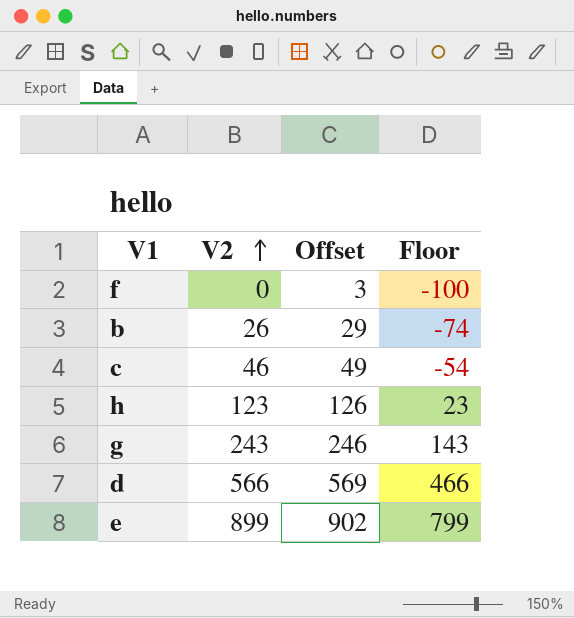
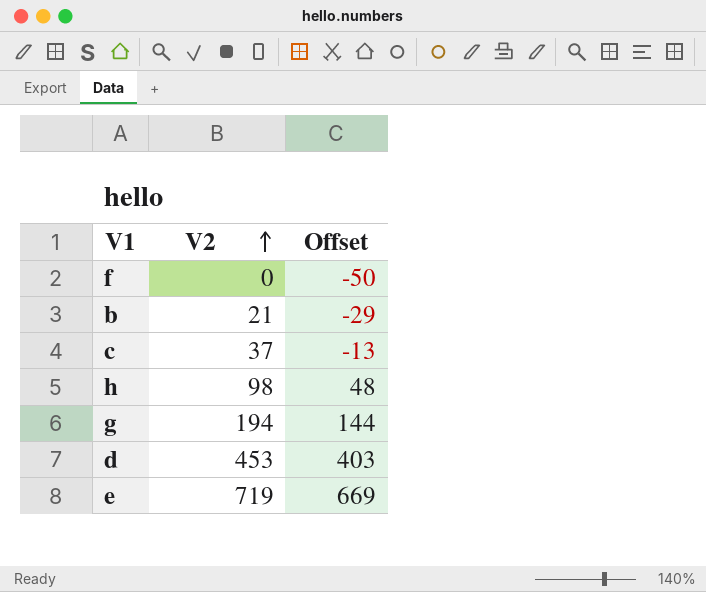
column Floor | formula: [V2] - 100 -> none
column Offset | formula: [V2] + 3 -> [V2] - 50
b | V2: 26 -> 21
c | V2: 46 -> 37
h | V2: 123 -> 98
g | V2: 243 -> 194
d | V2: 566 -> 453
e | V2: 899 -> 719

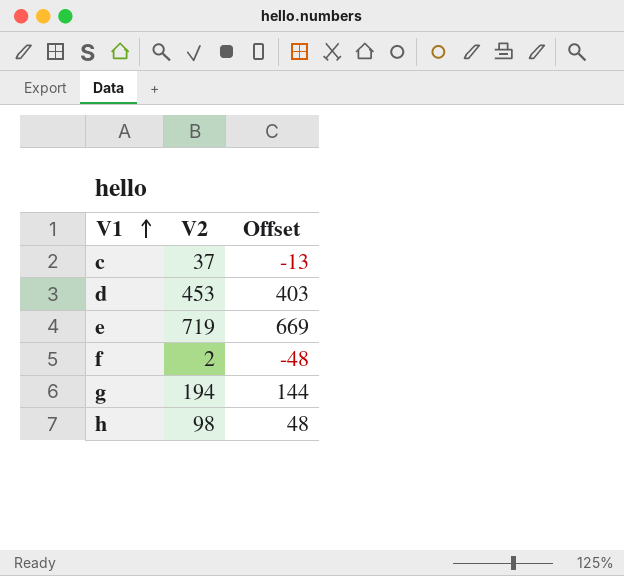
row order: V2 ascending -> V1 ascending
row b: 21 | -29 -> none
f | V2: 0 -> 2
f | Offset: -50 -> -48

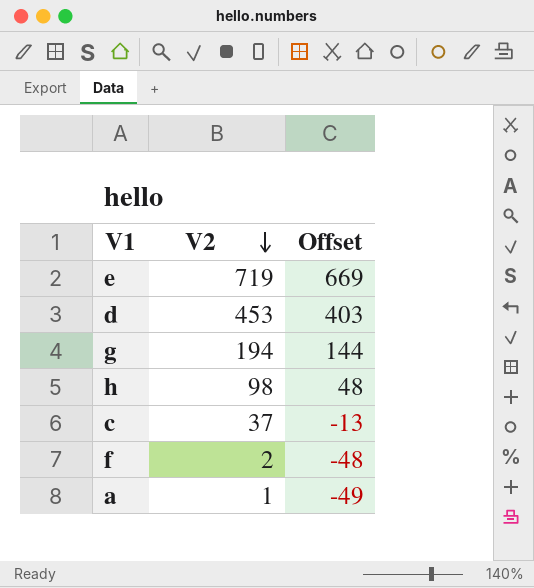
row order: V1 ascending -> V2 descending
row a: none -> 1 | -49

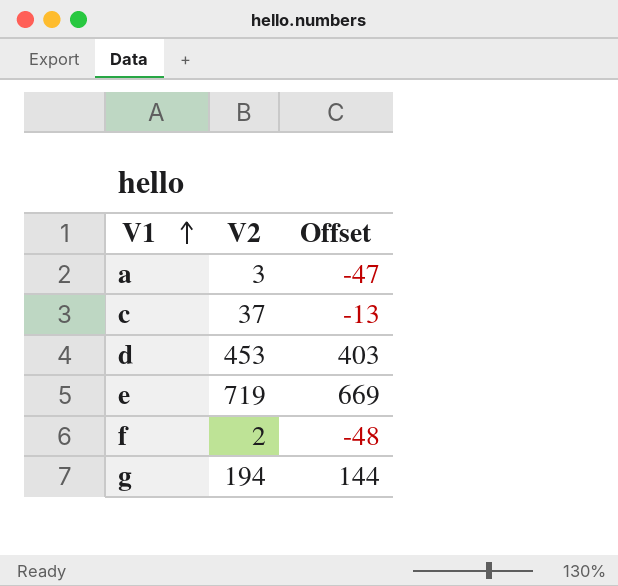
row order: V2 descending -> V1 ascending
row h: 98 | 48 -> none
a | V2: 1 -> 3
a | Offset: -49 -> -47

